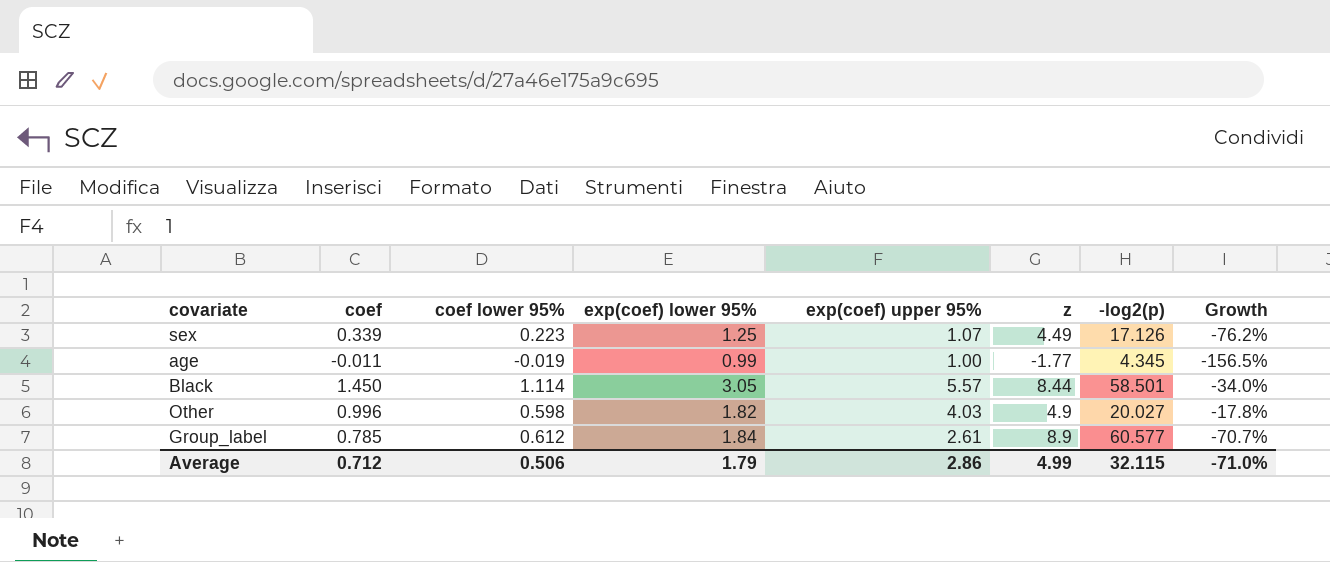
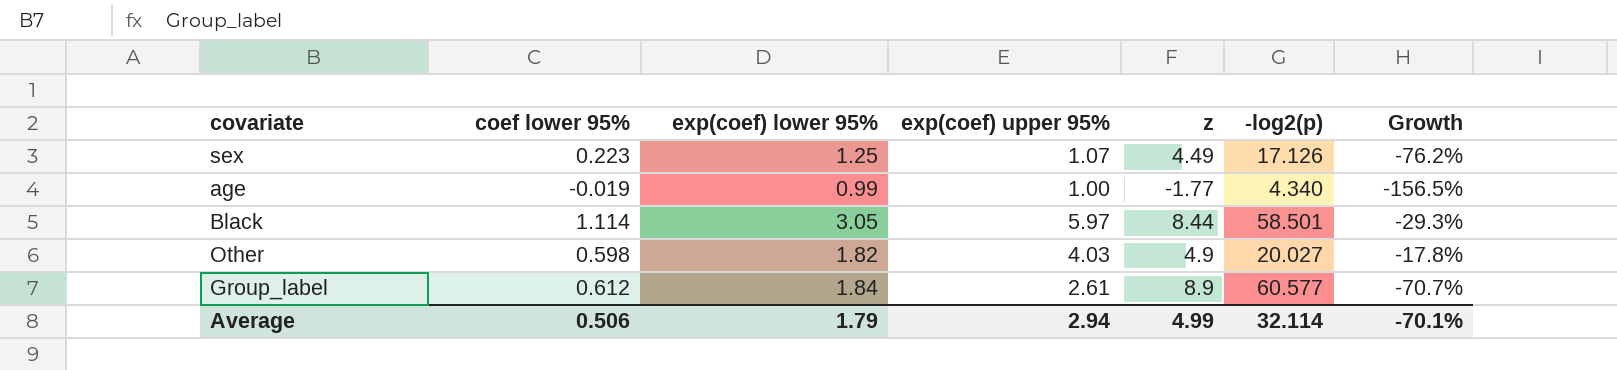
column coef | position: 2 -> none
age | -log2(p): 4.345 -> 4.340
Black | exp(coef) upper 95%: 5.57 -> 5.97
Black | Growth: -34.0% -> -29.3%
Average | exp(coef) upper 95%: 2.86 -> 2.94
Average | -log2(p): 32.115 -> 32.114
Average | Growth: -71.0% -> -70.1%

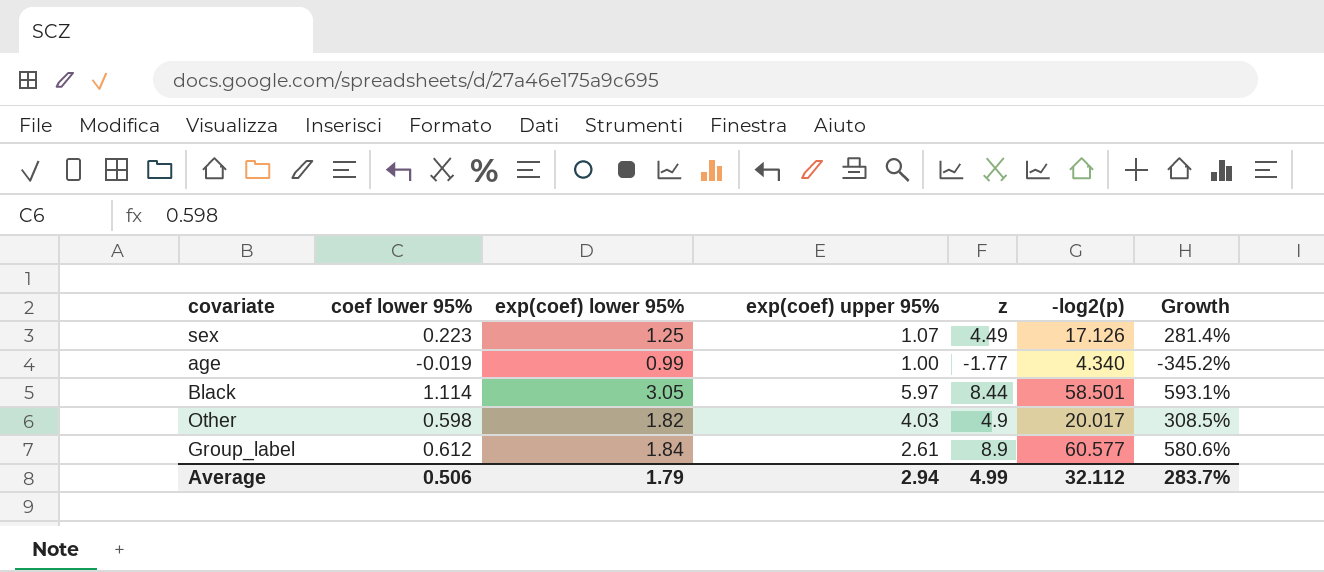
column Growth | formula: ([exp(coef) upper 95%] - [z]) / [z] -> ([-log2(p)] - [z]) / [z]
Other | -log2(p): 20.027 -> 20.017
Average | -log2(p): 32.114 -> 32.112
Average | Growth: -70.1% -> 283.7%

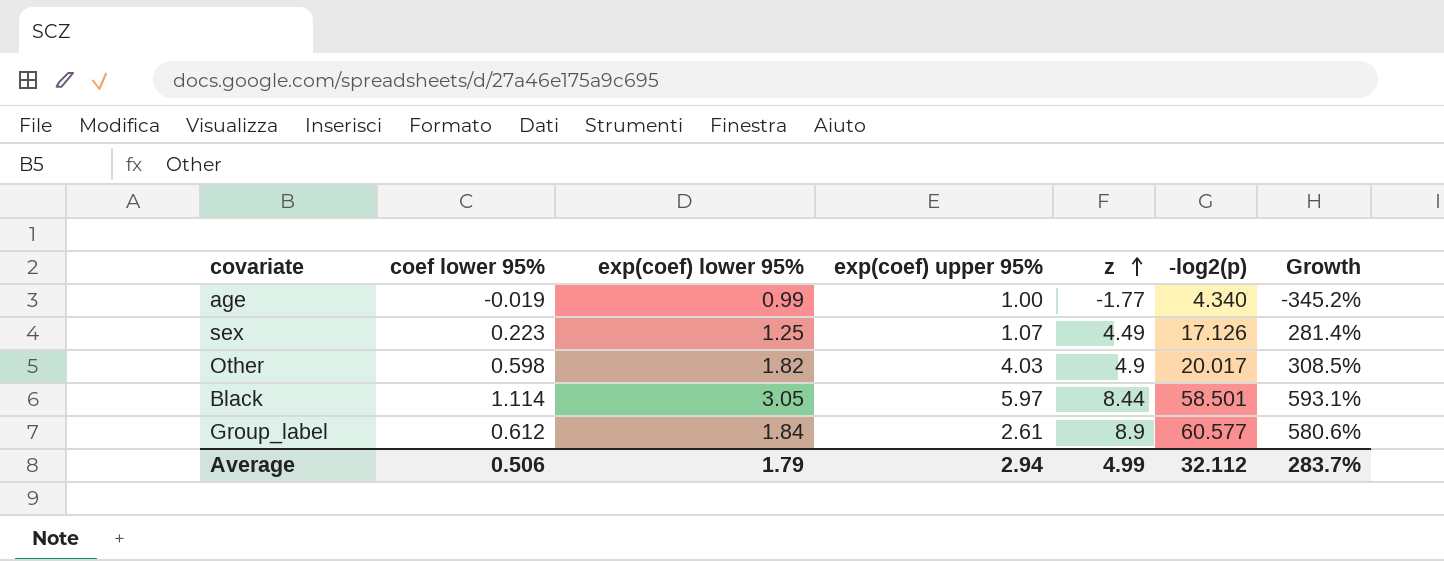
row order: none -> z ascending

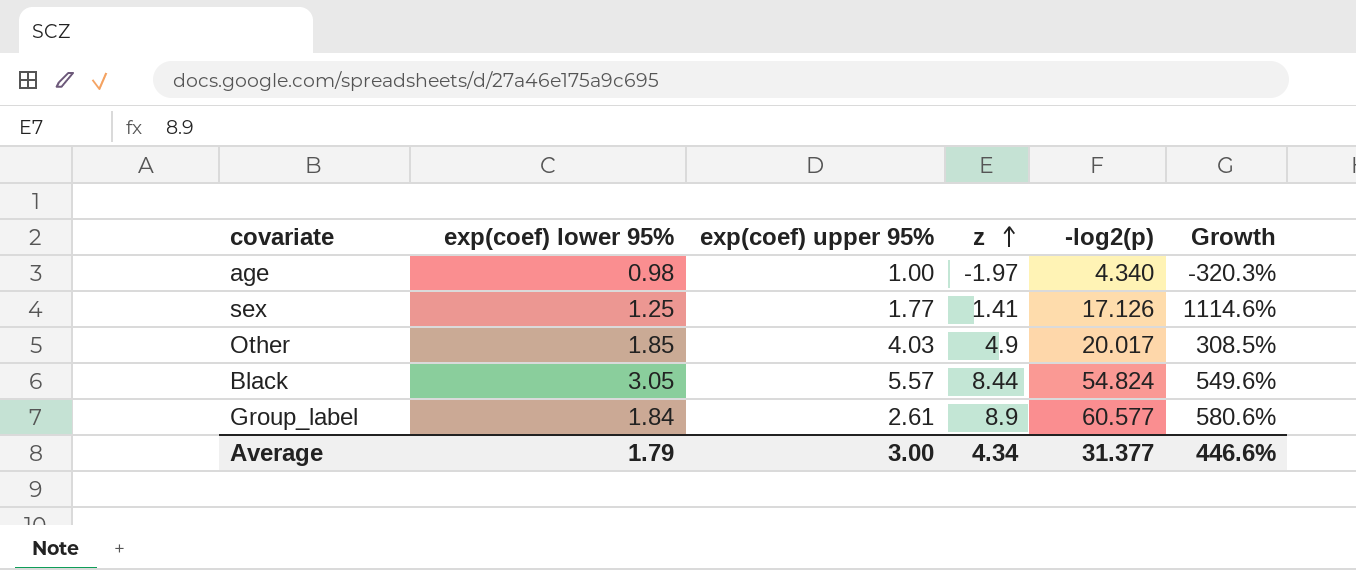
column coef lower 95% | position: 2 -> none
age | exp(coef) lower 95%: 0.99 -> 0.98
age | z: -1.77 -> -1.97
age | Growth: -345.2% -> -320.3%
sex | exp(coef) upper 95%: 1.07 -> 1.77
sex | z: 4.49 -> 1.41
sex | Growth: 281.4% -> 1114.6%
Other | exp(coef) lower 95%: 1.82 -> 1.85
Black | exp(coef) upper 95%: 5.97 -> 5.57
Black | -log2(p): 58.501 -> 54.824
Black | Growth: 593.1% -> 549.6%
Average | exp(coef) upper 95%: 2.94 -> 3.00
Average | z: 4.99 -> 4.34
Average | -log2(p): 32.112 -> 31.377
Average | Growth: 283.7% -> 446.6%

